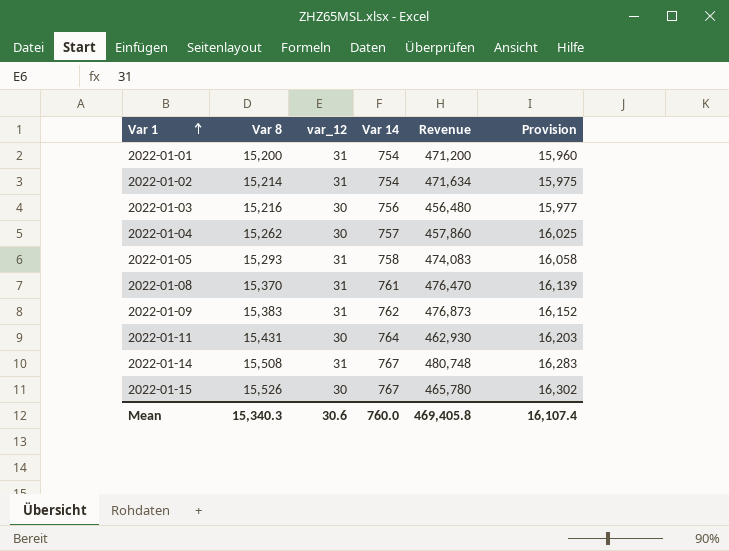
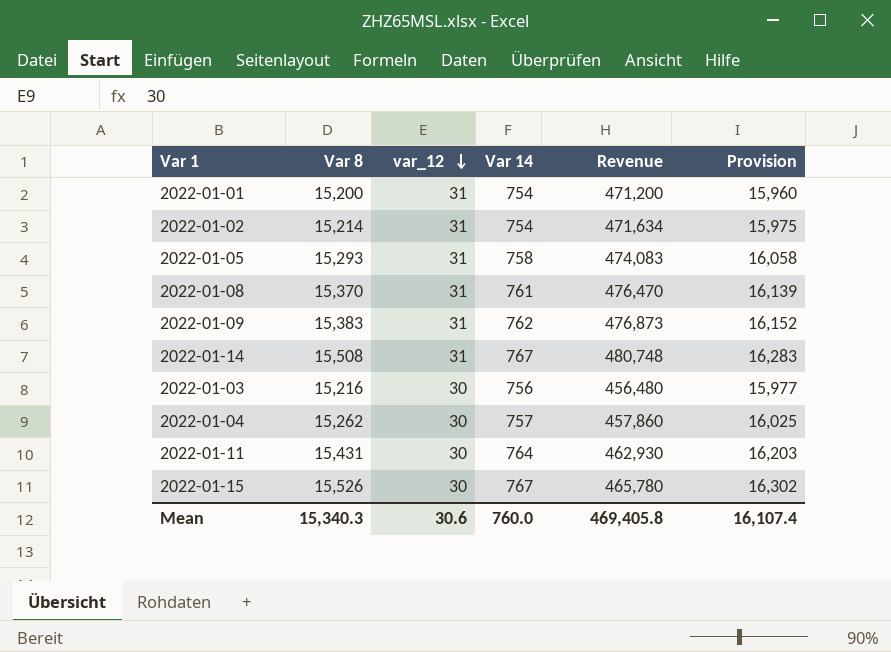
row order: Var 1 ascending -> var_12 descending

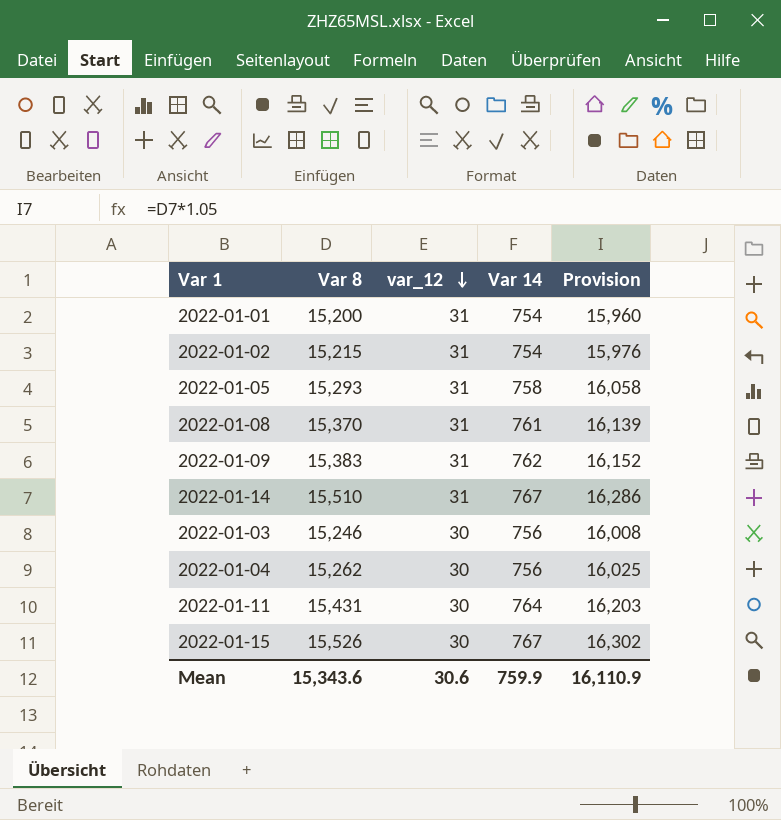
column Revenue | formula: [Var 8] * [var_12] -> none
2022-01-02 | Var 8: 15,214 -> 15,215
2022-01-02 | Provision: 15,975 -> 15,976
2022-01-14 | Var 8: 15,508 -> 15,510
2022-01-14 | Provision: 16,283 -> 16,286
2022-01-03 | Var 8: 15,216 -> 15,246
2022-01-03 | Provision: 15,977 -> 16,008
2022-01-04 | Var 14: 757 -> 756
Mean | Var 8: 15,340.3 -> 15,343.6
Mean | Var 14: 760.0 -> 759.9
Mean | Provision: 16,107.4 -> 16,110.9

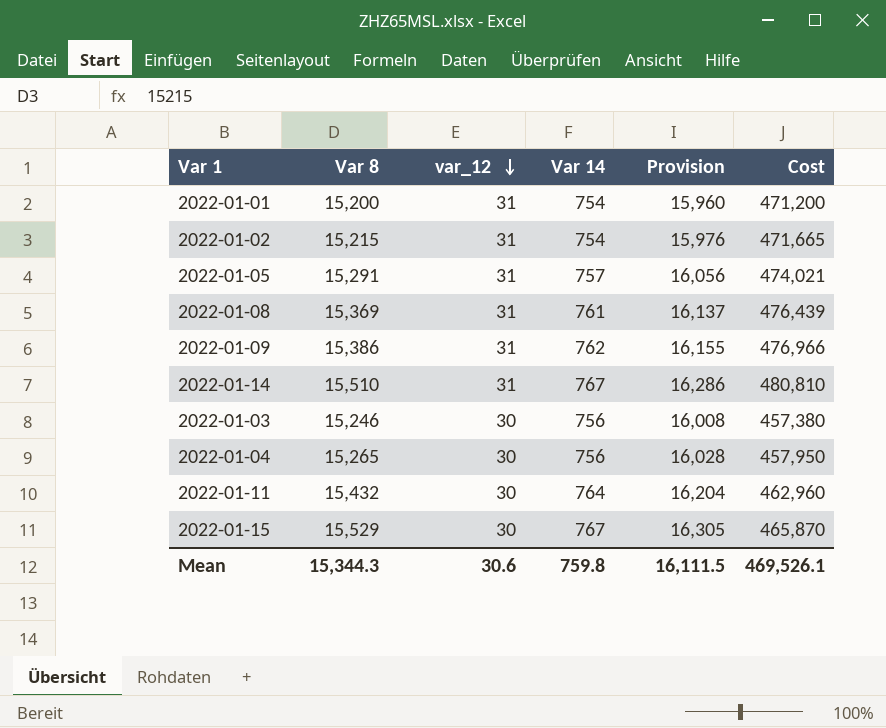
column Cost | formula: none -> [Var 8] * [var_12]
2022-01-05 | Var 8: 15,293 -> 15,291
2022-01-05 | Var 14: 758 -> 757
2022-01-05 | Provision: 16,058 -> 16,056
2022-01-08 | Var 8: 15,370 -> 15,369
2022-01-08 | Provision: 16,139 -> 16,137
2022-01-09 | Var 8: 15,383 -> 15,386
2022-01-09 | Provision: 16,152 -> 16,155
2022-01-04 | Var 8: 15,262 -> 15,265
2022-01-04 | Provision: 16,025 -> 16,028
2022-01-11 | Var 8: 15,431 -> 15,432
2022-01-11 | Provision: 16,203 -> 16,204
2022-01-15 | Var 8: 15,526 -> 15,529
2022-01-15 | Provision: 16,302 -> 16,305
Mean | Var 8: 15,343.6 -> 15,344.3
Mean | Var 14: 759.9 -> 759.8
Mean | Provision: 16,110.9 -> 16,111.5

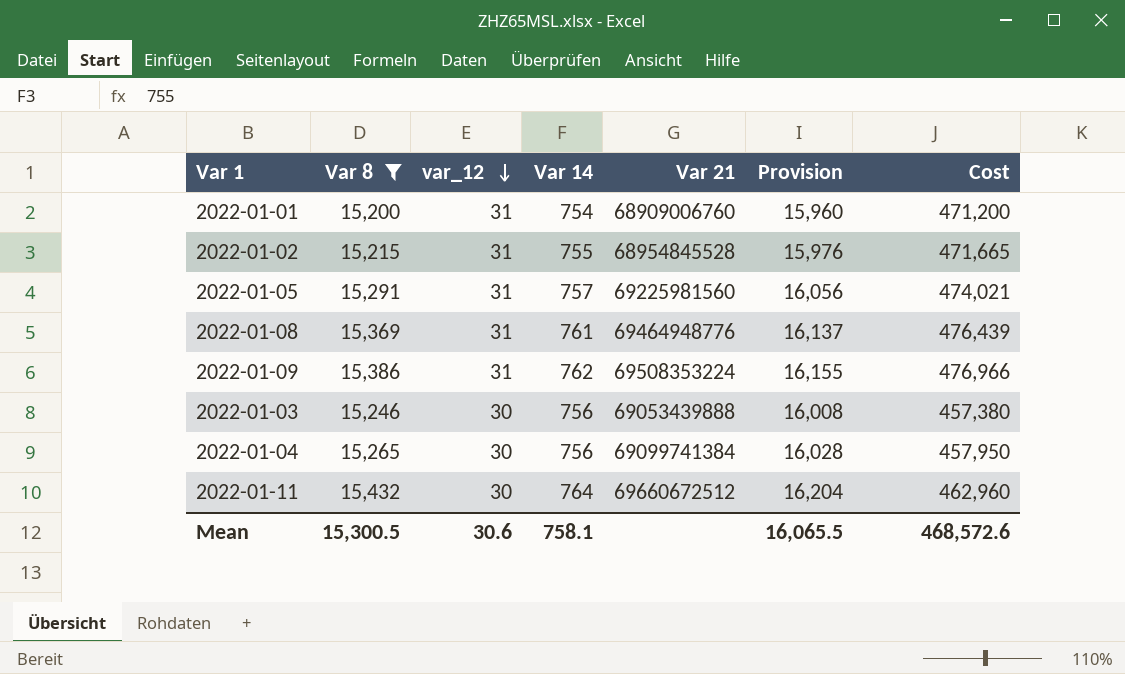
filter: none -> Var 8 <= 15,432
column Var 21 | position: none -> 5
2022-01-02 | Var 14: 754 -> 755
Mean | Var 8: 15,344.3 -> 15,300.5
Mean | Var 14: 759.8 -> 758.1
Mean | Provision: 16,111.5 -> 16,065.5
Mean | Cost: 469,526.1 -> 468,572.6

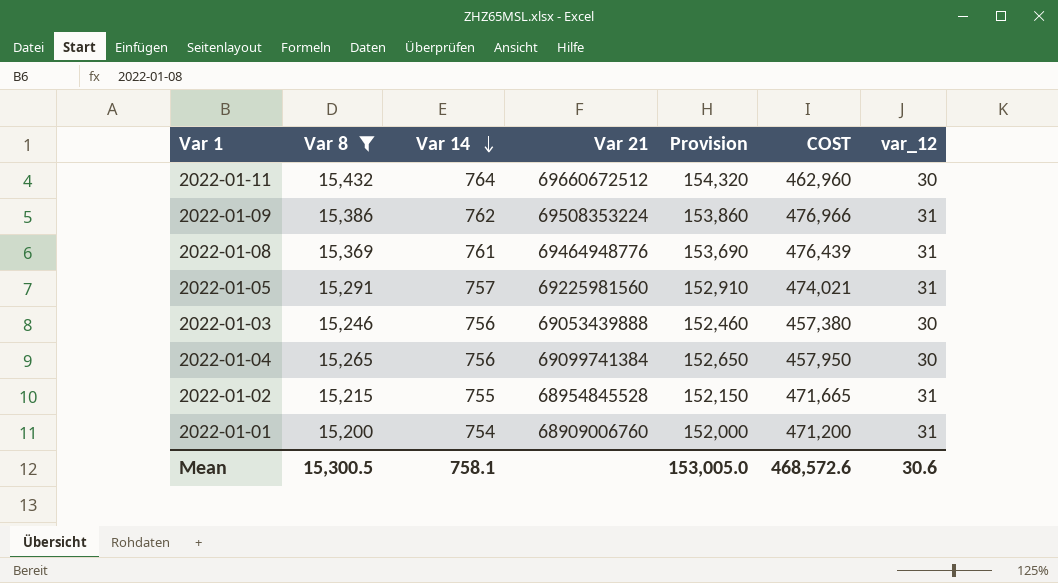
row order: var_12 descending -> Var 14 descending
column Provision | formula: [Var 8] * 1.05 -> [Var 8] * 10
column name: Cost -> COST
column var_12 | position: 3 -> 7
Mean | Provision: 16,065.5 -> 153,005.0

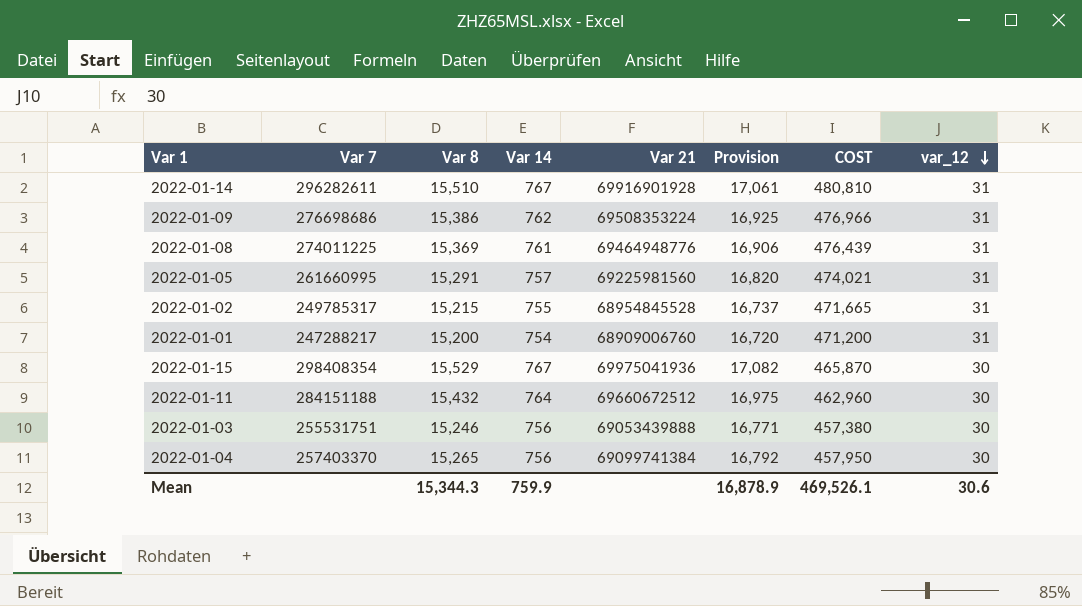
filter: Var 8 <= 15,432 -> none
row order: Var 14 descending -> var_12 descending
column Var 7 | position: none -> 2
column Provision | formula: [Var 8] * 10 -> [Var 8] * 1.1
Mean | Var 8: 15,300.5 -> 15,344.3
Mean | Var 14: 758.1 -> 759.9
Mean | Provision: 153,005.0 -> 16,878.9
Mean | COST: 468,572.6 -> 469,526.1

